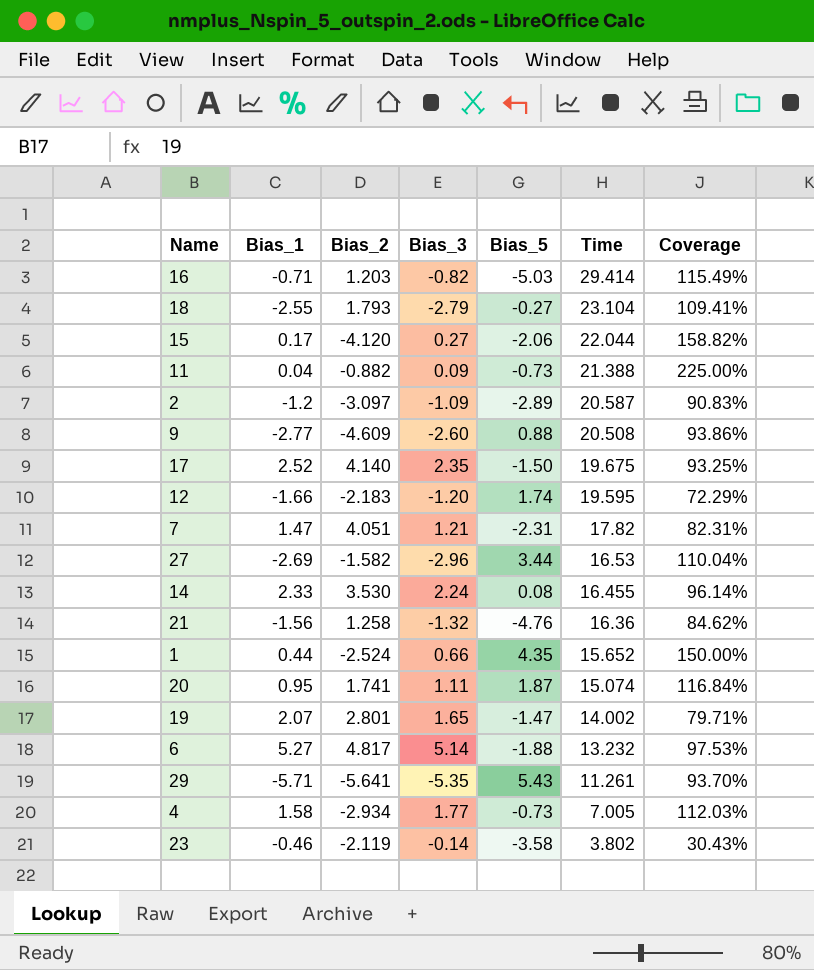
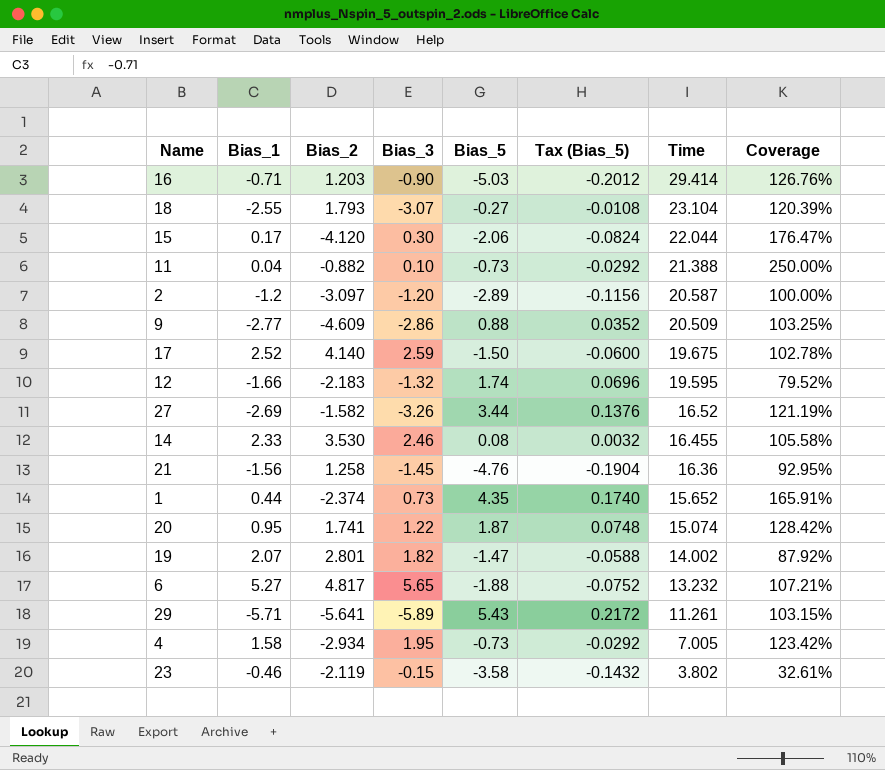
column Tax (Bias_5) | formula: none -> [Bias_5] * 0.04
row 7: 1.47 | 4.051 | 1.21 | -2.31 | 17.82 | 82.31% -> none
16 | Bias_3: -0.82 -> -0.90
16 | Coverage: 115.49% -> 126.76%
18 | Bias_3: -2.79 -> -3.07
18 | Coverage: 109.41% -> 120.39%
15 | Bias_3: 0.27 -> 0.30
15 | Coverage: 158.82% -> 176.47%
11 | Bias_3: 0.09 -> 0.10
11 | Coverage: 225.00% -> 250.00%
2 | Bias_3: -1.09 -> -1.20
2 | Coverage: 90.83% -> 100.00%
9 | Bias_3: -2.60 -> -2.86
9 | Time: 20.508 -> 20.509
9 | Coverage: 93.86% -> 103.25%
17 | Bias_3: 2.35 -> 2.59
17 | Coverage: 93.25% -> 102.78%
12 | Bias_3: -1.20 -> -1.32
12 | Coverage: 72.29% -> 79.52%
27 | Bias_3: -2.96 -> -3.26
27 | Time: 16.53 -> 16.52
27 | Coverage: 110.04% -> 121.19%
14 | Bias_3: 2.24 -> 2.46
14 | Coverage: 96.14% -> 105.58%
21 | Bias_3: -1.32 -> -1.45
21 | Coverage: 84.62% -> 92.95%
1 | Bias_2: -2.524 -> -2.374
1 | Bias_3: 0.66 -> 0.73
1 | Coverage: 150.00% -> 165.91%
20 | Bias_3: 1.11 -> 1.22
20 | Coverage: 116.84% -> 128.42%
19 | Bias_3: 1.65 -> 1.82
19 | Coverage: 79.71% -> 87.92%
6 | Bias_3: 5.14 -> 5.65
6 | Coverage: 97.53% -> 107.21%
29 | Bias_3: -5.35 -> -5.89
29 | Coverage: 93.70% -> 103.15%
4 | Bias_3: 1.77 -> 1.95
4 | Coverage: 112.03% -> 123.42%
23 | Bias_3: -0.14 -> -0.15
23 | Coverage: 30.43% -> 32.61%

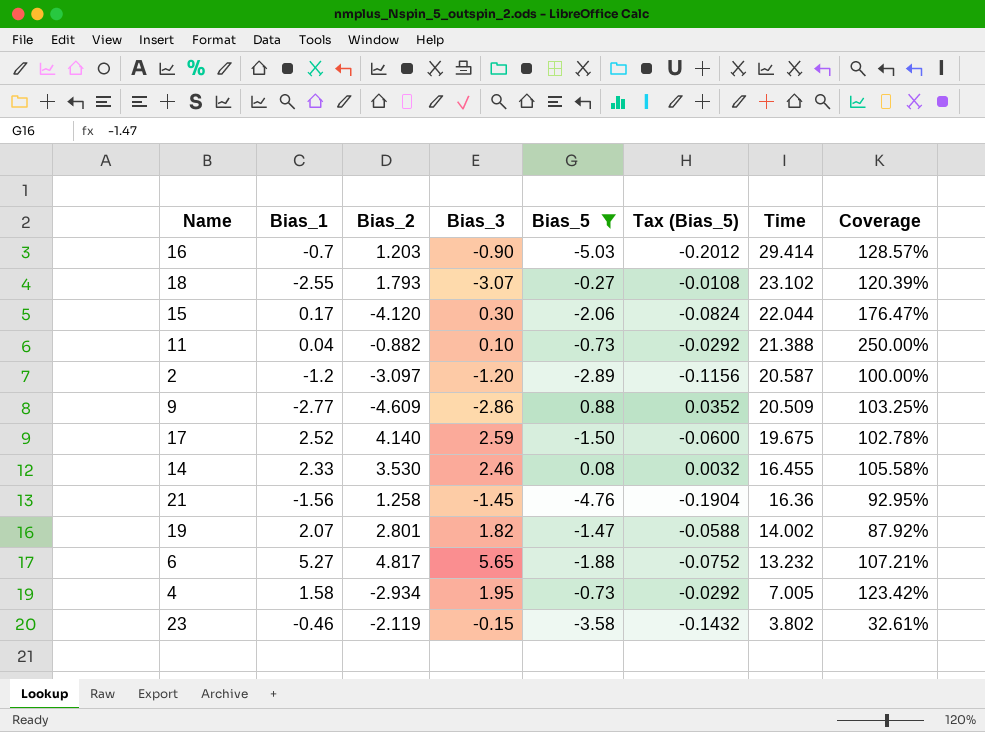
filter: none -> Bias_5 <= 0.88
16 | Bias_1: -0.71 -> -0.7
16 | Coverage: 126.76% -> 128.57%
18 | Time: 23.104 -> 23.102

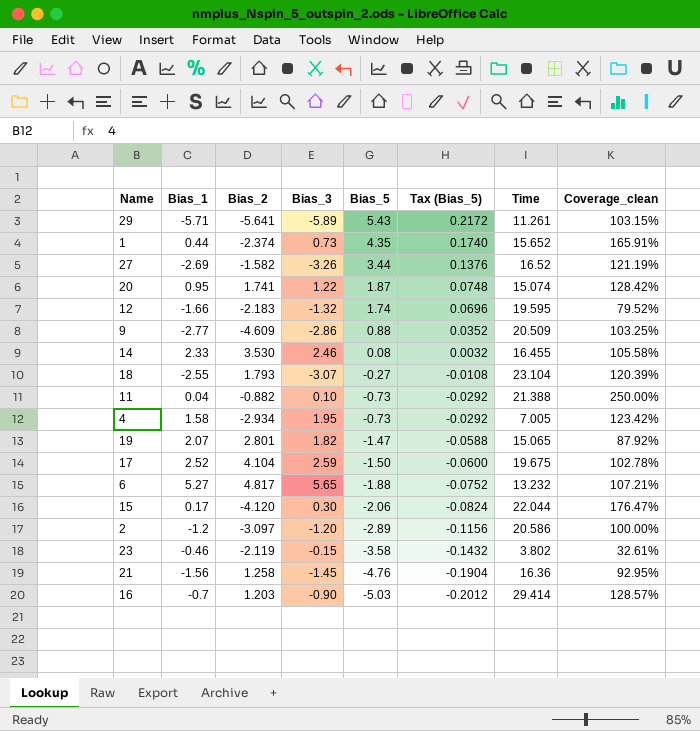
filter: Bias_5 <= 0.88 -> none
row order: Time descending -> Bias_5 descending
column name: Coverage -> Coverage_clean
18 | Time: 23.102 -> 23.104
19 | Time: 14.002 -> 15.065
17 | Bias_2: 4.140 -> 4.104
2 | Time: 20.587 -> 20.586

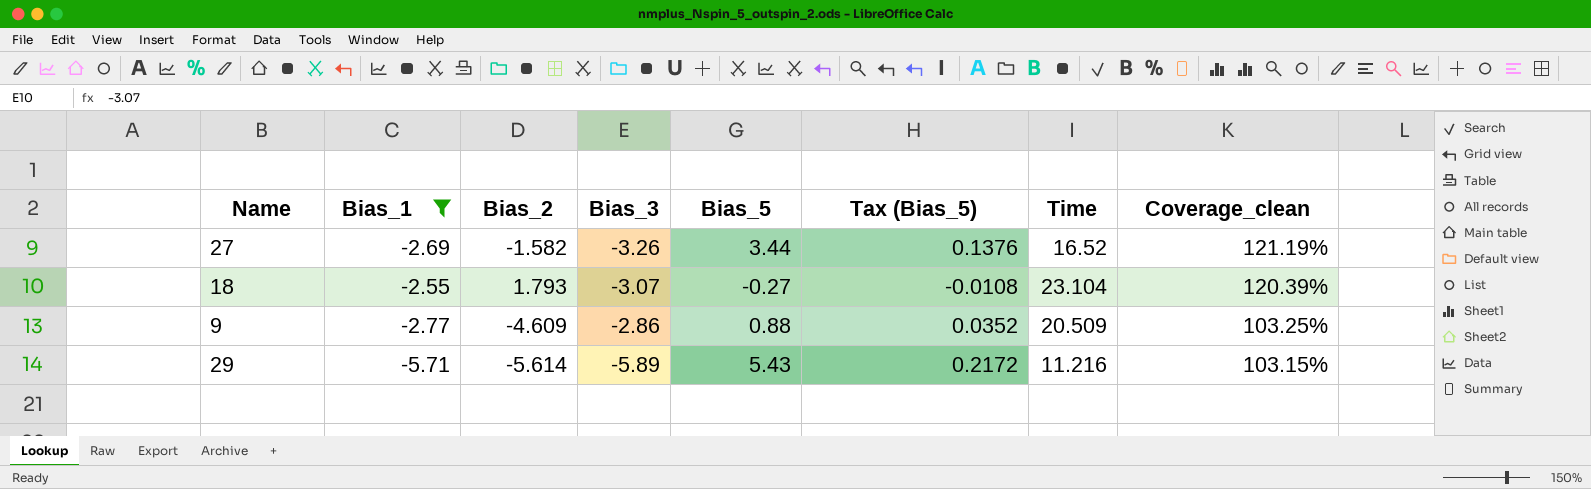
filter: none -> Bias_1 <= -2.55
row order: Bias_5 descending -> Coverage_clean descending
29 | Bias_2: -5.641 -> -5.614
29 | Time: 11.261 -> 11.216

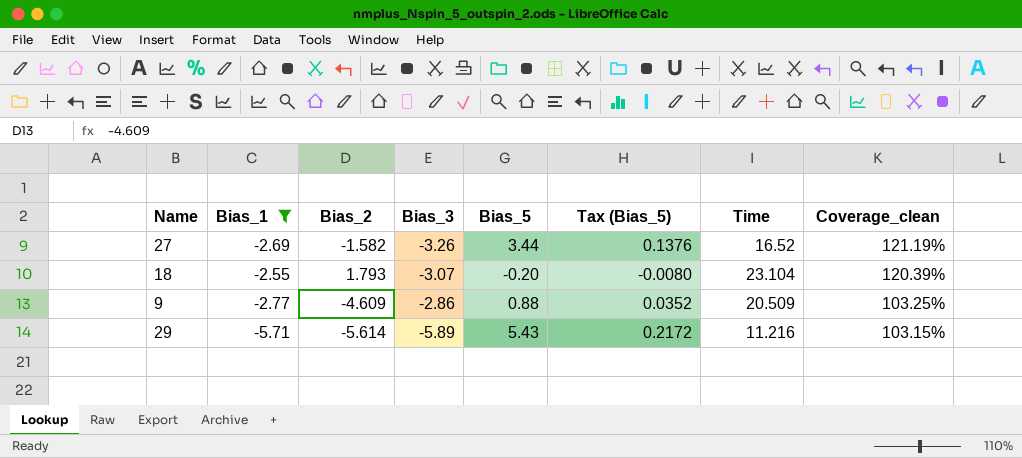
18 | Bias_5: -0.27 -> -0.20
18 | Tax (Bias_5): -0.0108 -> -0.0080

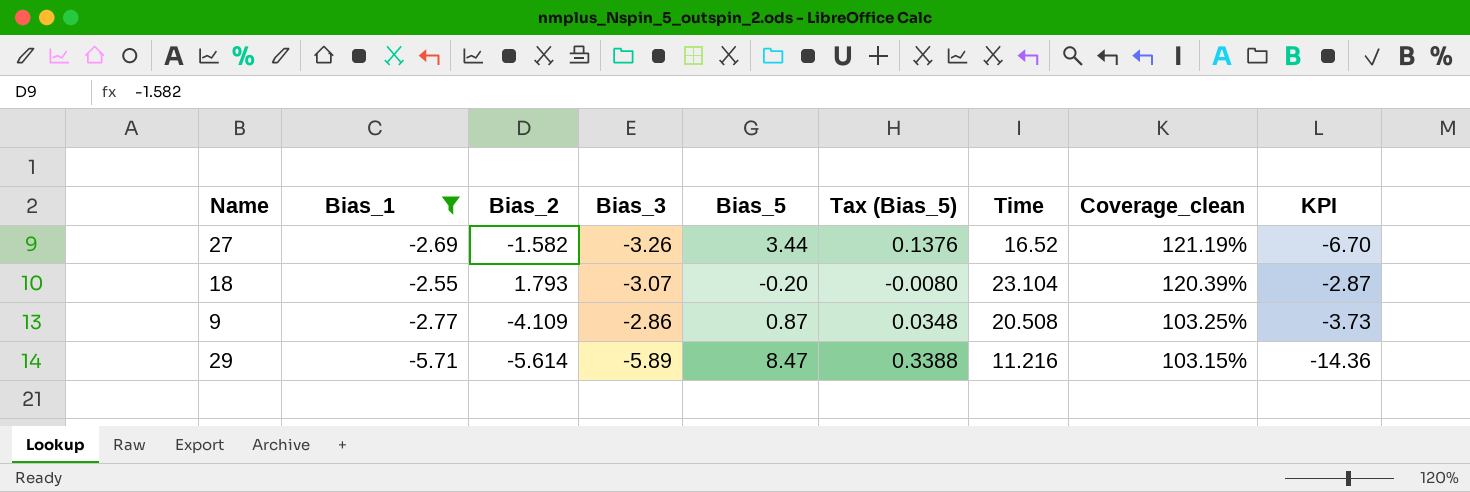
column KPI | formula: none -> [Bias_3] - [Bias_5]
9 | Bias_2: -4.609 -> -4.109
9 | Bias_5: 0.88 -> 0.87
9 | Tax (Bias_5): 0.0352 -> 0.0348
9 | Time: 20.509 -> 20.508
29 | Bias_5: 5.43 -> 8.47
29 | Tax (Bias_5): 0.2172 -> 0.3388

